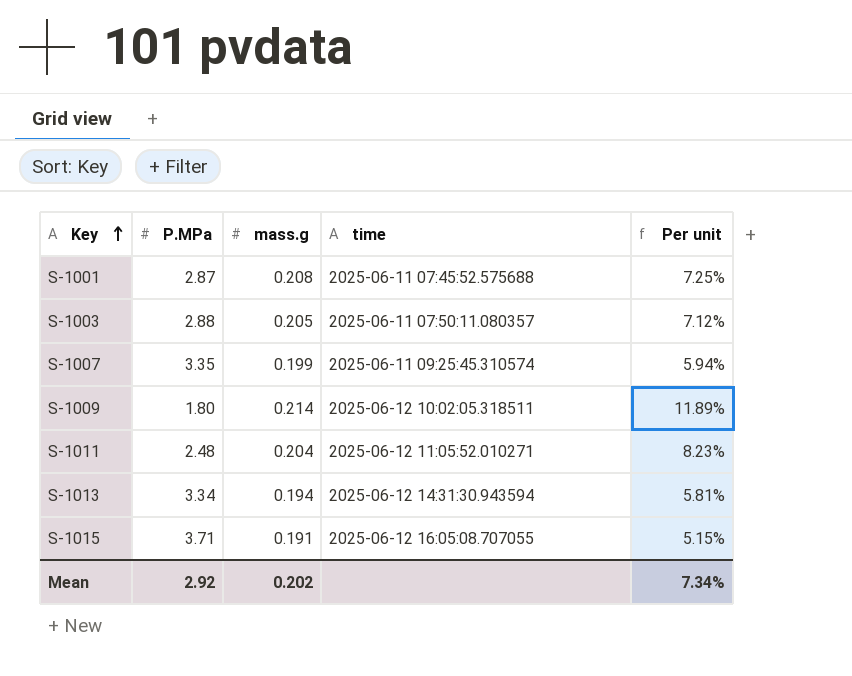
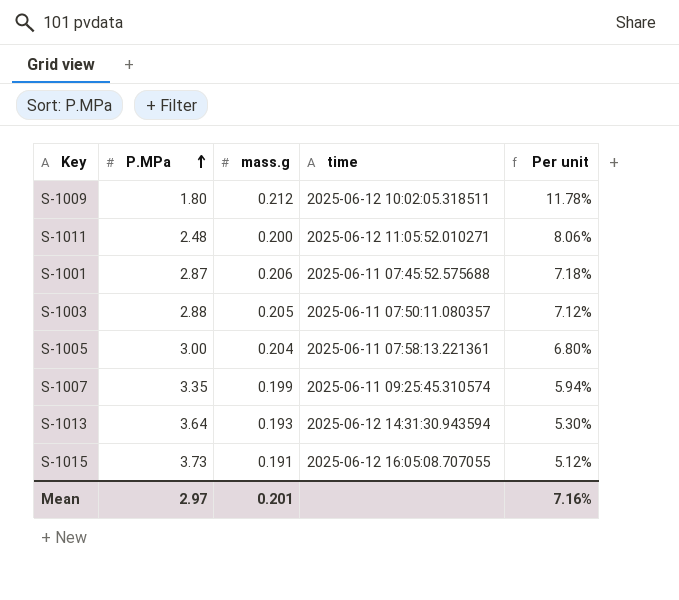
row order: Key ascending -> P.MPa ascending
S-1009 | mass.g: 0.214 -> 0.212
S-1009 | Per unit: 11.89% -> 11.78%
S-1011 | mass.g: 0.204 -> 0.200
S-1011 | Per unit: 8.23% -> 8.06%
S-1001 | mass.g: 0.208 -> 0.206
S-1001 | Per unit: 7.25% -> 7.18%
row S-1005: none -> 3.00 | 0.204 | 2025-06-11 07:58:13.221361 | 6.80%
S-1013 | P.MPa: 3.34 -> 3.64
S-1013 | mass.g: 0.194 -> 0.193
S-1013 | Per unit: 5.81% -> 5.30%
S-1015 | P.MPa: 3.71 -> 3.73
S-1015 | Per unit: 5.15% -> 5.12%
Mean | P.MPa: 2.92 -> 2.97
Mean | mass.g: 0.202 -> 0.201
Mean | Per unit: 7.34% -> 7.16%

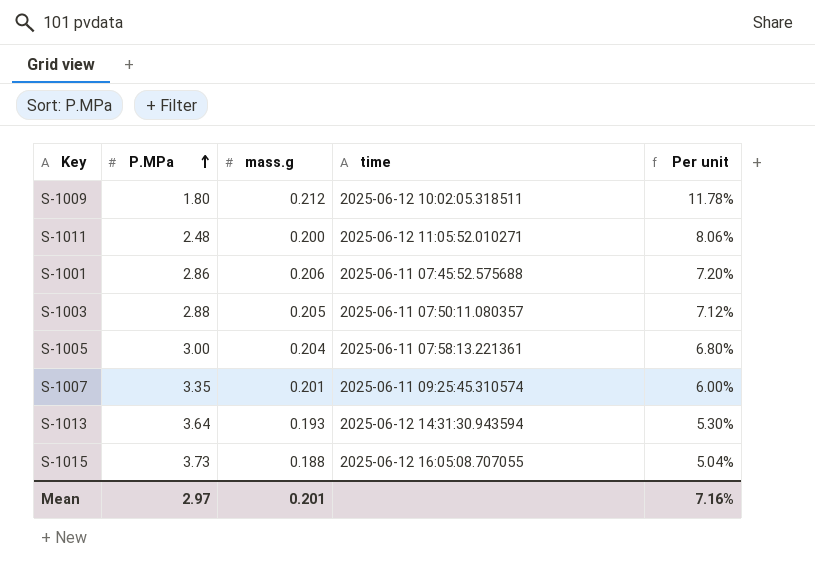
S-1001 | P.MPa: 2.87 -> 2.86
S-1001 | Per unit: 7.18% -> 7.20%
S-1007 | mass.g: 0.199 -> 0.201
S-1007 | Per unit: 5.94% -> 6.00%
S-1015 | mass.g: 0.191 -> 0.188
S-1015 | Per unit: 5.12% -> 5.04%

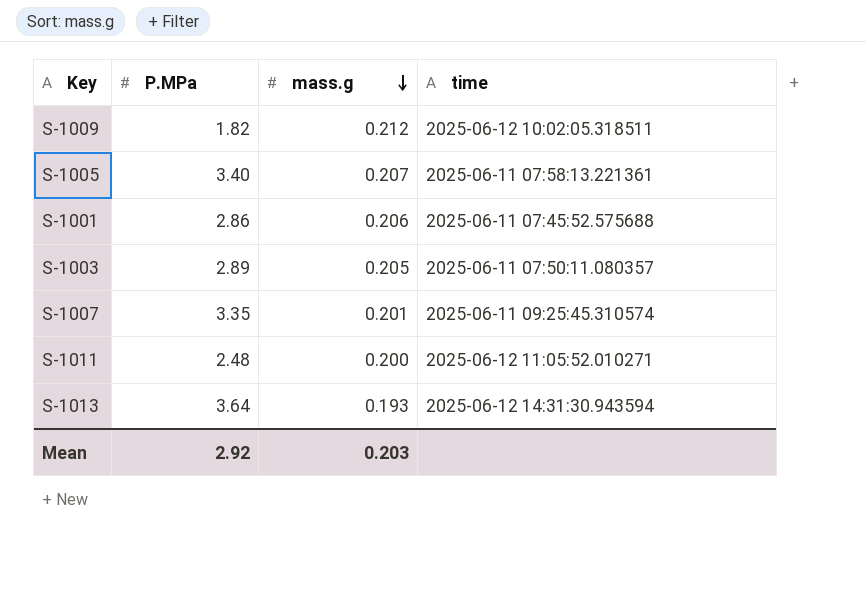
row order: P.MPa ascending -> mass.g descending
column Per unit | formula: [mass.g] / [P.MPa] -> none
row S-1015: 3.73 | 0.188 | 2025-06-12 16:05:08.707055 | 5.04% -> none
S-1009 | P.MPa: 1.80 -> 1.82
S-1005 | P.MPa: 3.00 -> 3.40
S-1005 | mass.g: 0.204 -> 0.207
S-1003 | P.MPa: 2.88 -> 2.89
Mean | P.MPa: 2.97 -> 2.92
Mean | mass.g: 0.201 -> 0.203

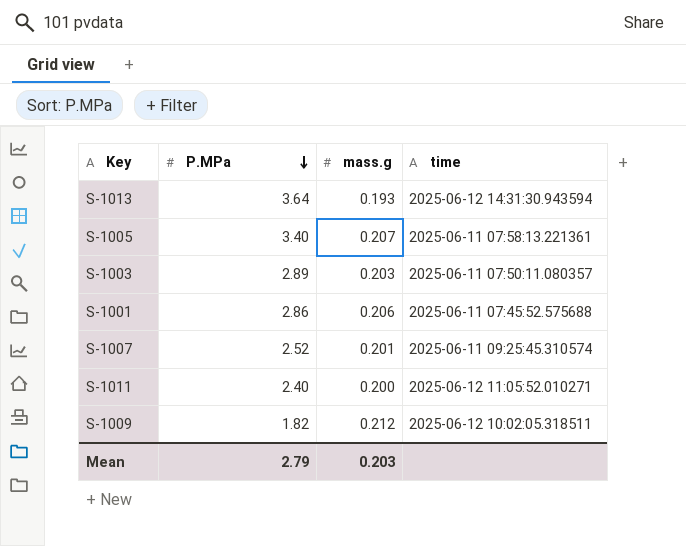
row order: mass.g descending -> P.MPa descending
S-1003 | mass.g: 0.205 -> 0.203
S-1007 | P.MPa: 3.35 -> 2.52
S-1011 | P.MPa: 2.48 -> 2.40
Mean | P.MPa: 2.92 -> 2.79

